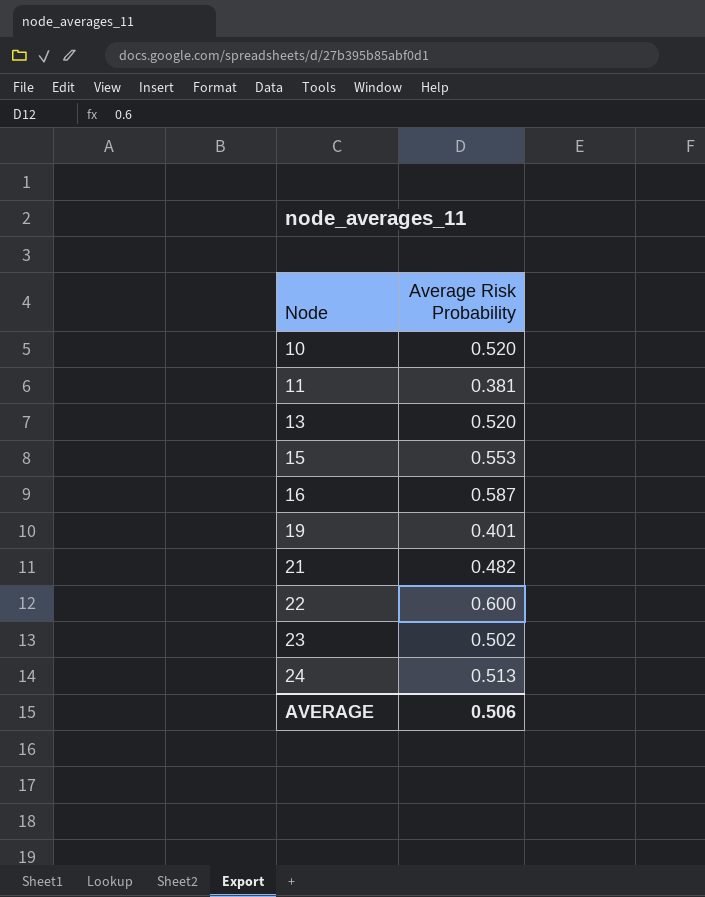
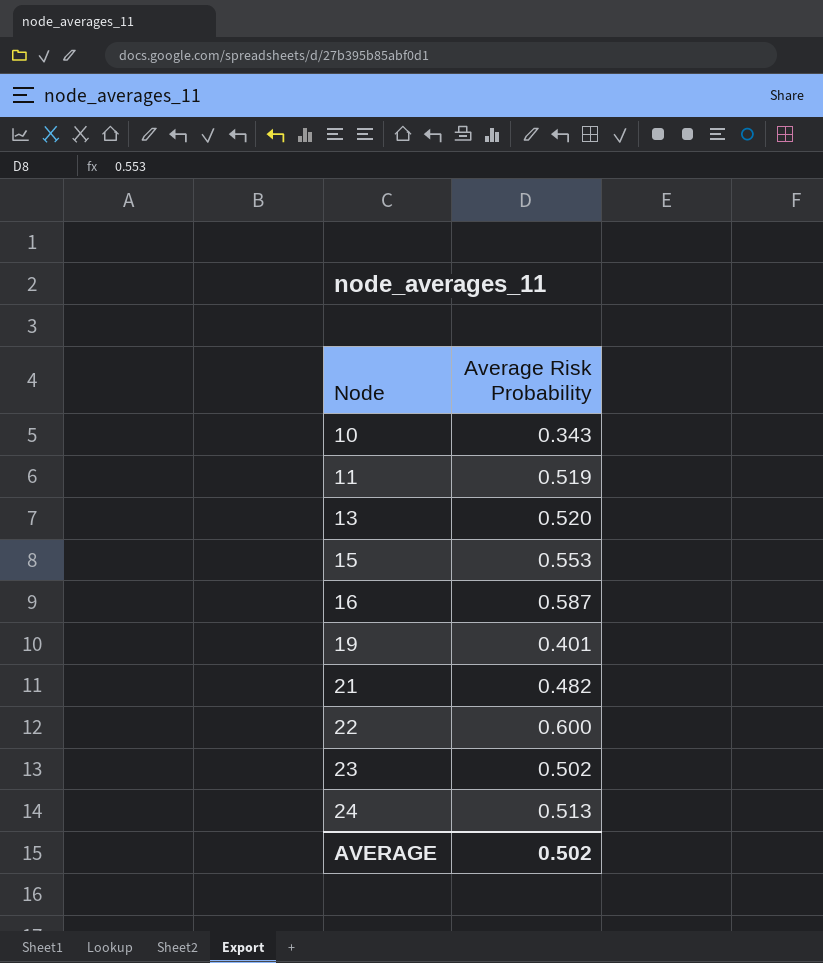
10 | Average Risk Probability: 0.520 -> 0.343
11 | Average Risk Probability: 0.381 -> 0.519
AVERAGE | Average Risk Probability: 0.506 -> 0.502

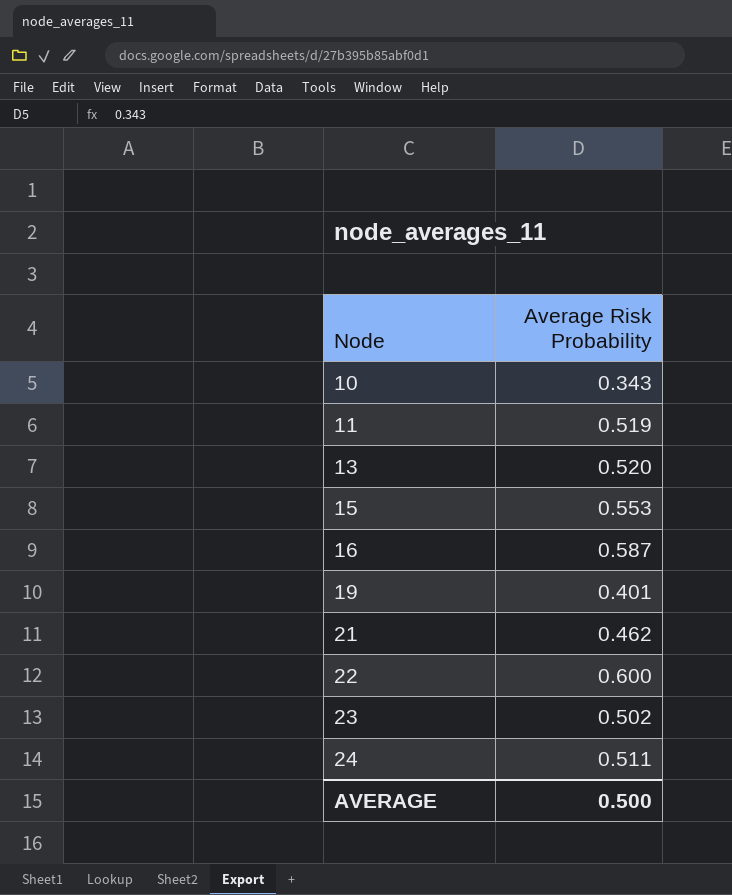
21 | Average Risk Probability: 0.482 -> 0.462
24 | Average Risk Probability: 0.513 -> 0.511
AVERAGE | Average Risk Probability: 0.502 -> 0.500

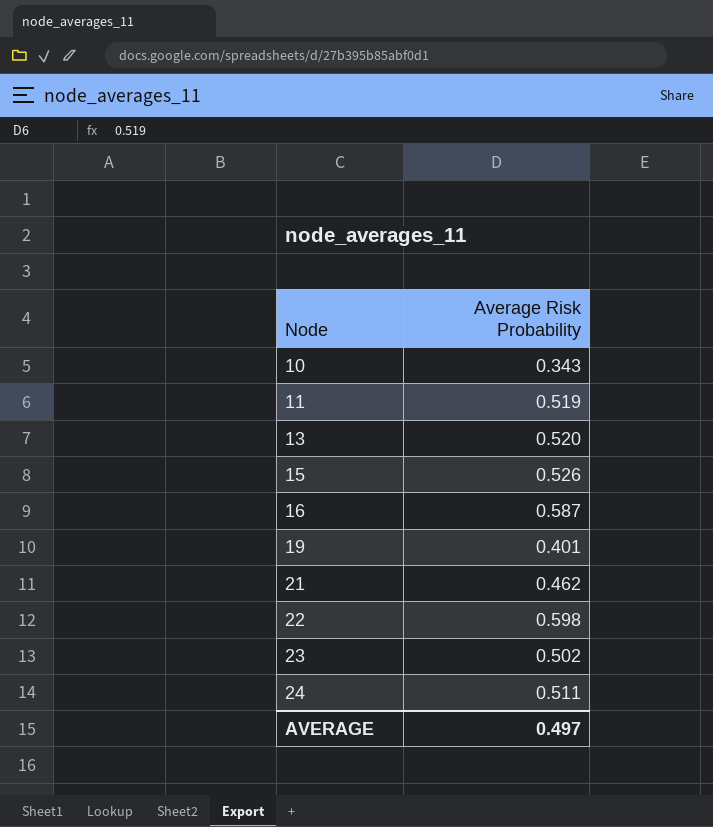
15 | Average Risk Probability: 0.553 -> 0.526
22 | Average Risk Probability: 0.600 -> 0.598
AVERAGE | Average Risk Probability: 0.500 -> 0.497

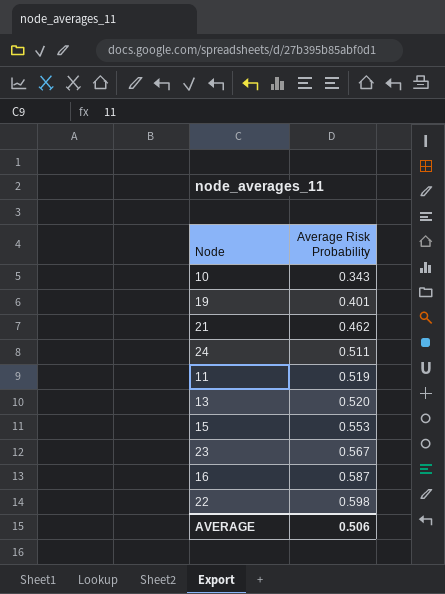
row order: Node ascending -> Average Risk Probability ascending
15 | Average Risk Probability: 0.526 -> 0.553
23 | Average Risk Probability: 0.502 -> 0.567
AVERAGE | Average Risk Probability: 0.497 -> 0.506

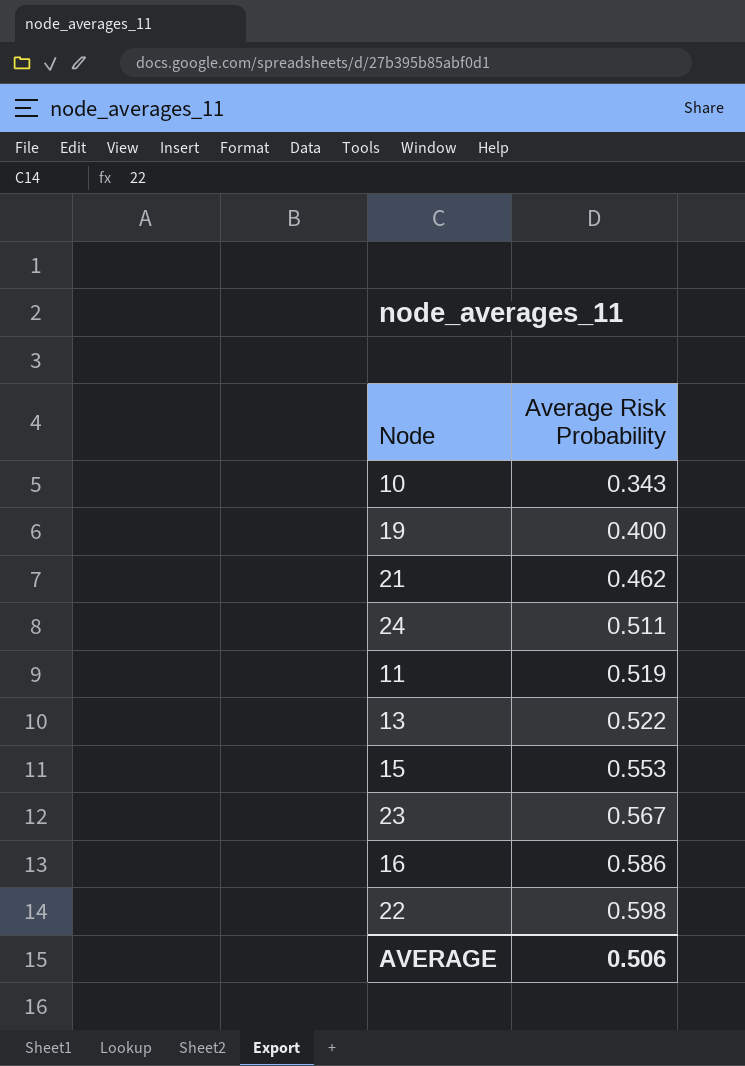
19 | Average Risk Probability: 0.401 -> 0.400
13 | Average Risk Probability: 0.520 -> 0.522
16 | Average Risk Probability: 0.587 -> 0.586

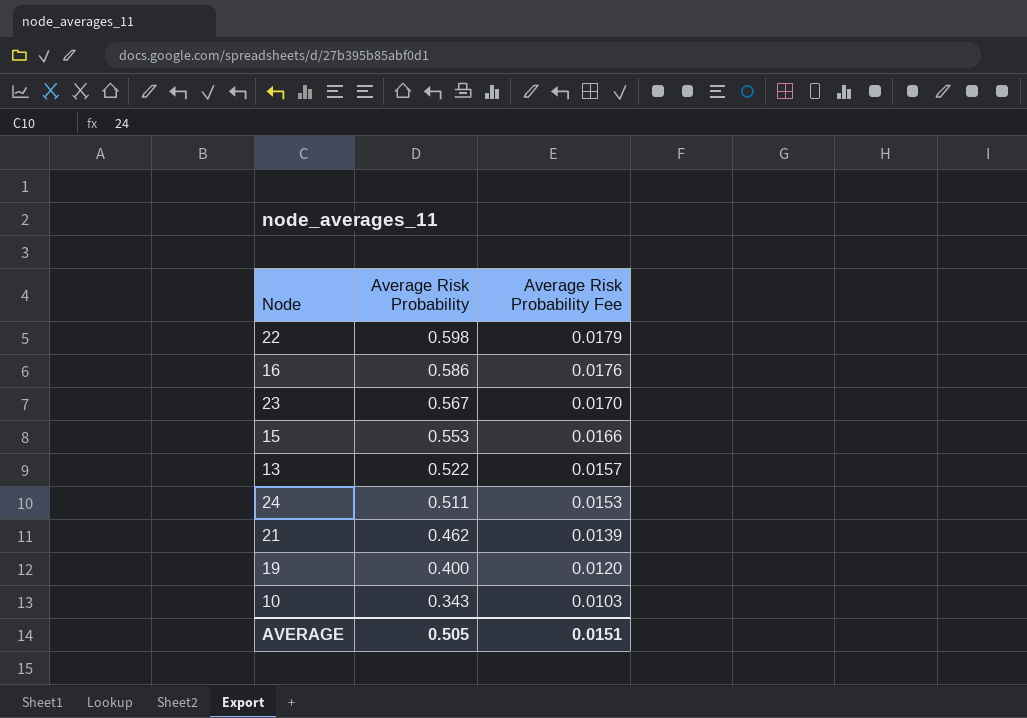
row order: Average Risk Probability ascending -> Average Risk Probability descending
column Average Risk Probability Fee | formula: none -> [Average Risk Probability] * 0.03
row 11: 0.519 -> none
AVERAGE | Average Risk Probability: 0.506 -> 0.505

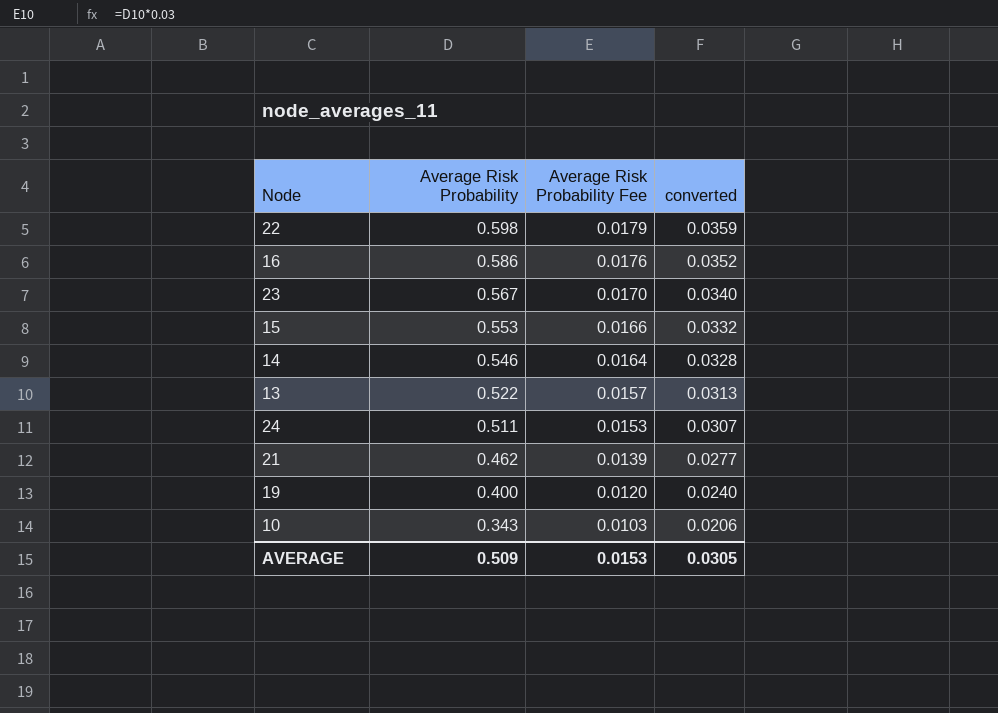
column converted | formula: none -> [Average Risk Probability] * 0.06
row 14: none -> 0.546 | 0.0164 | 0.0328
AVERAGE | Average Risk Probability: 0.505 -> 0.509
AVERAGE | Average Risk Probability Fee: 0.0151 -> 0.0153

